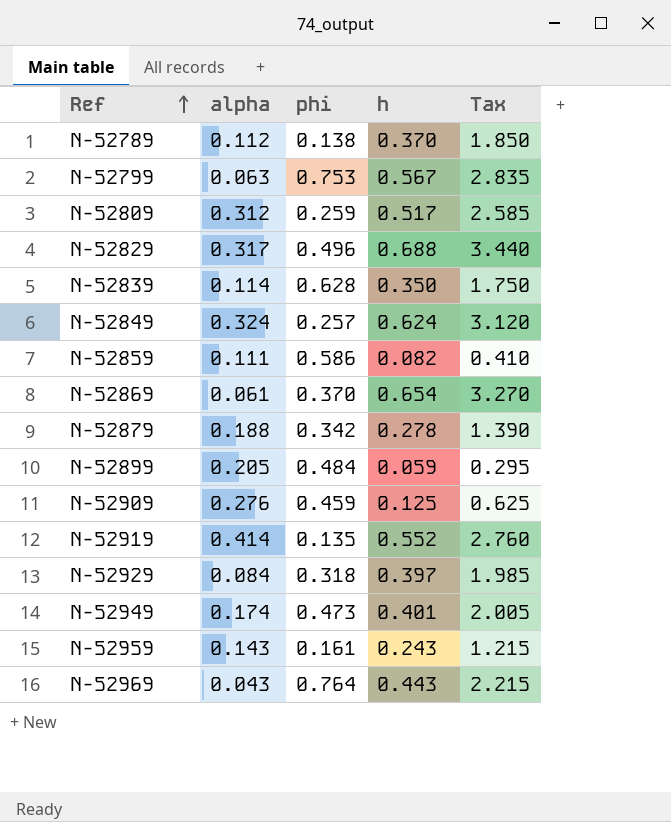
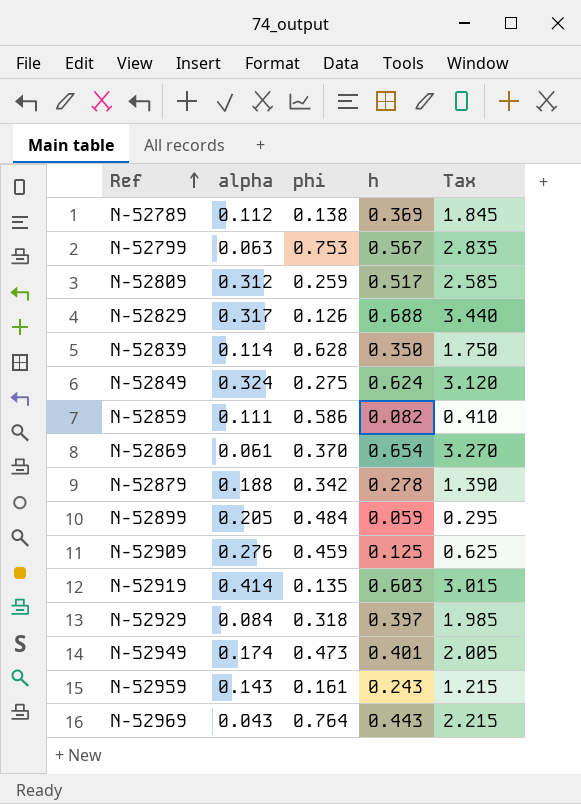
N-52789 | h: 0.370 -> 0.369
N-52789 | Tax: 1.850 -> 1.845
N-52829 | phi: 0.496 -> 0.126
N-52849 | phi: 0.257 -> 0.275
N-52919 | h: 0.552 -> 0.603
N-52919 | Tax: 2.760 -> 3.015

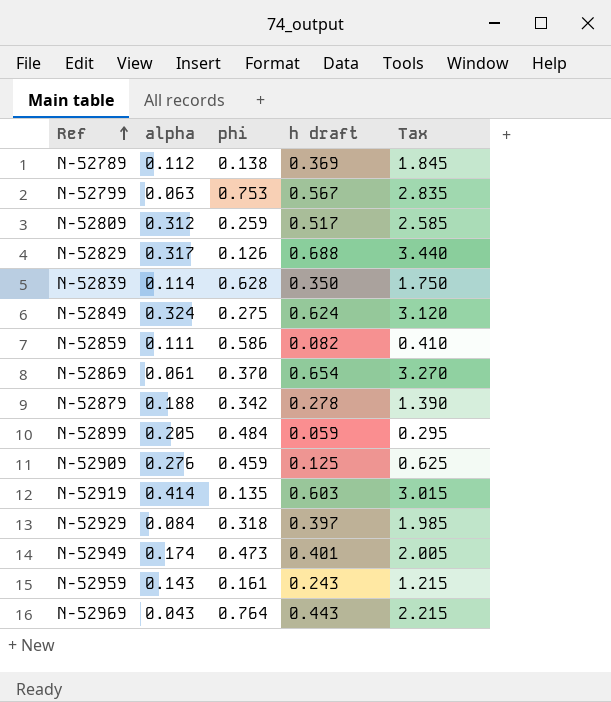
column name: h -> h draft

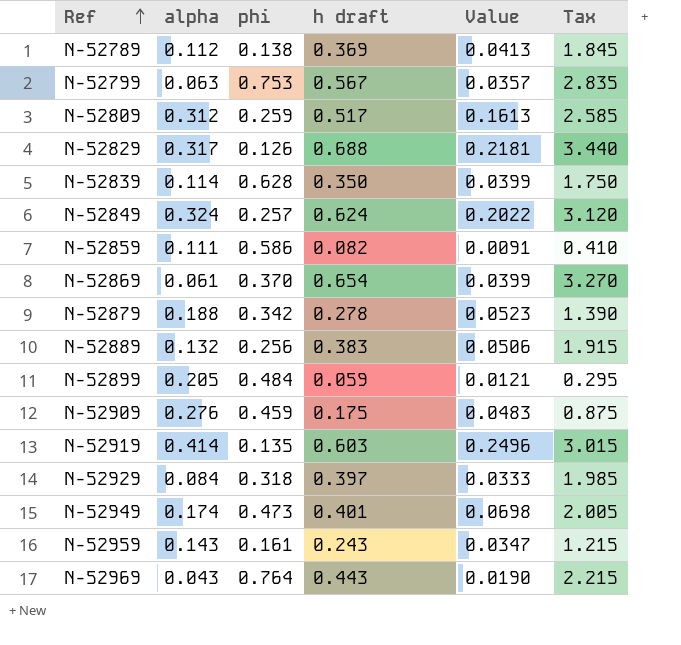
column Value | formula: none -> [alpha] * [h draft]
N-52849 | phi: 0.275 -> 0.257
row N-52889: none -> 0.132 | 0.256 | 0.383 | 0.0506 | 1.915
N-52909 | h draft: 0.125 -> 0.175
N-52909 | Tax: 0.625 -> 0.875

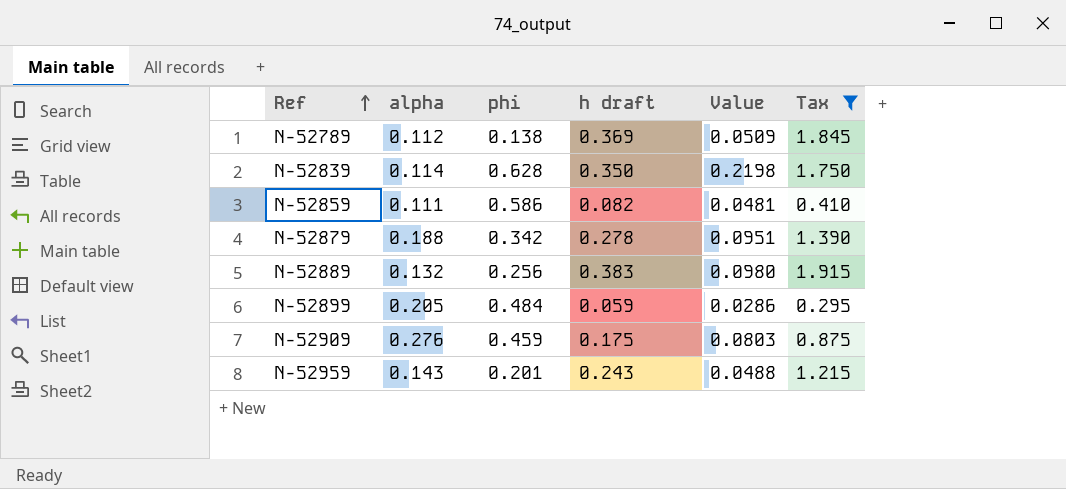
filter: none -> Tax <= 1.915
column Value | formula: [alpha] * [h draft] -> [phi] * [h draft]
N-52959 | phi: 0.161 -> 0.201

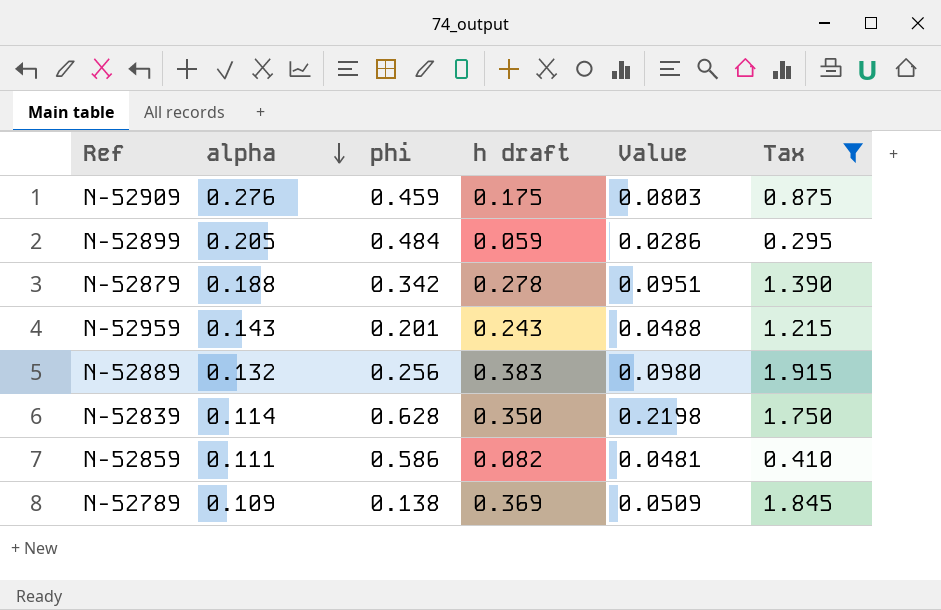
row order: Ref ascending -> alpha descending
N-52789 | alpha: 0.112 -> 0.109

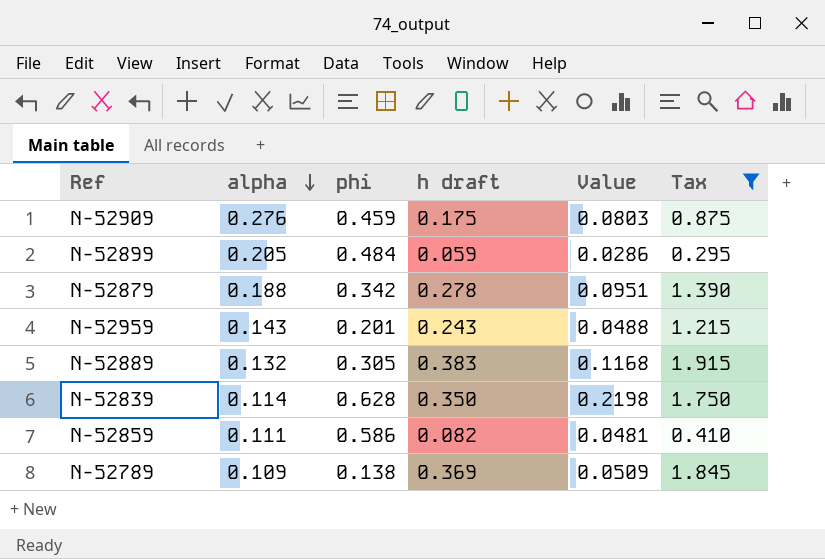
N-52889 | phi: 0.256 -> 0.305
N-52889 | Value: 0.0980 -> 0.1168

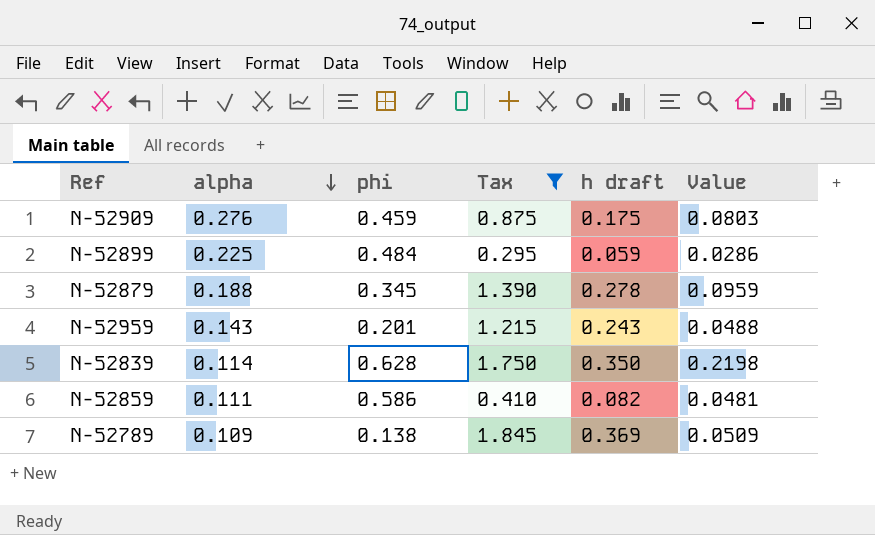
column Tax | position: 6 -> 4
row N-52889: 0.132 | 0.305 | 0.383 | 0.1168 | 1.915 -> none
N-52899 | alpha: 0.205 -> 0.225
N-52879 | phi: 0.342 -> 0.345
N-52879 | Value: 0.0951 -> 0.0959

